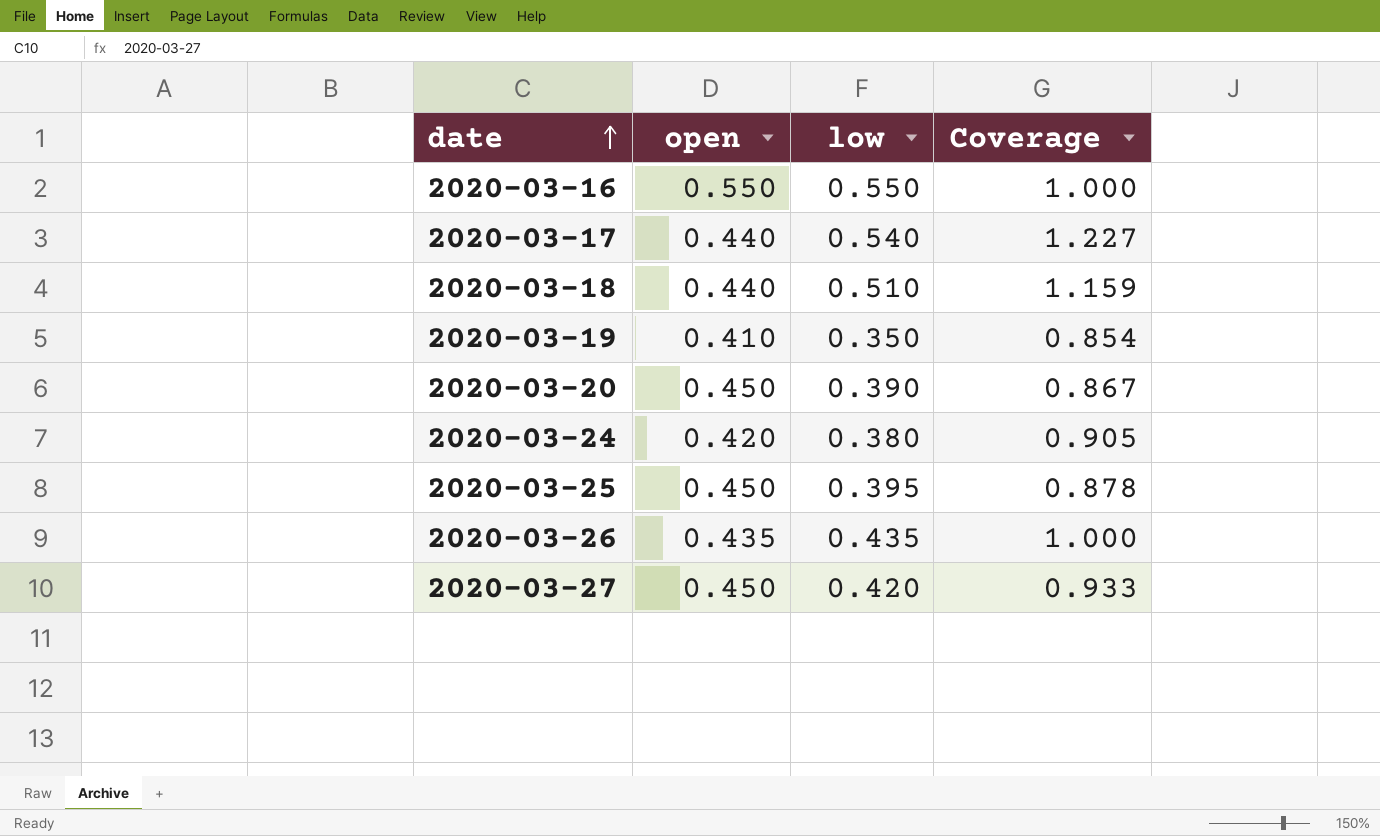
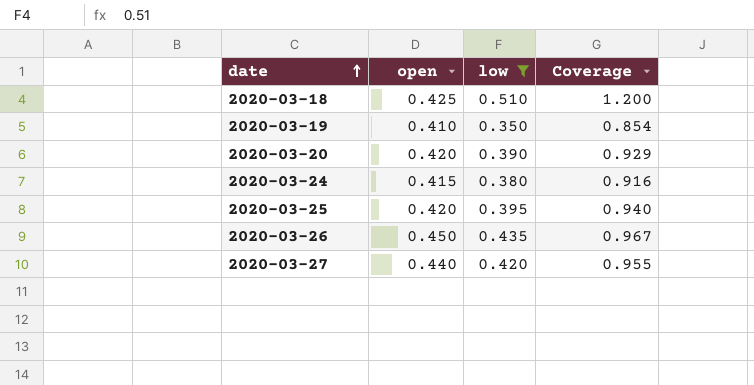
filter: none -> low <= 0.510
2020-03-18 | open: 0.440 -> 0.425
2020-03-18 | Coverage: 1.159 -> 1.200
2020-03-20 | open: 0.450 -> 0.420
2020-03-20 | Coverage: 0.867 -> 0.929
2020-03-24 | open: 0.420 -> 0.415
2020-03-24 | Coverage: 0.905 -> 0.916
2020-03-25 | open: 0.450 -> 0.420
2020-03-25 | Coverage: 0.878 -> 0.940
2020-03-26 | open: 0.435 -> 0.450
2020-03-26 | Coverage: 1.000 -> 0.967
2020-03-27 | open: 0.450 -> 0.440
2020-03-27 | Coverage: 0.933 -> 0.955

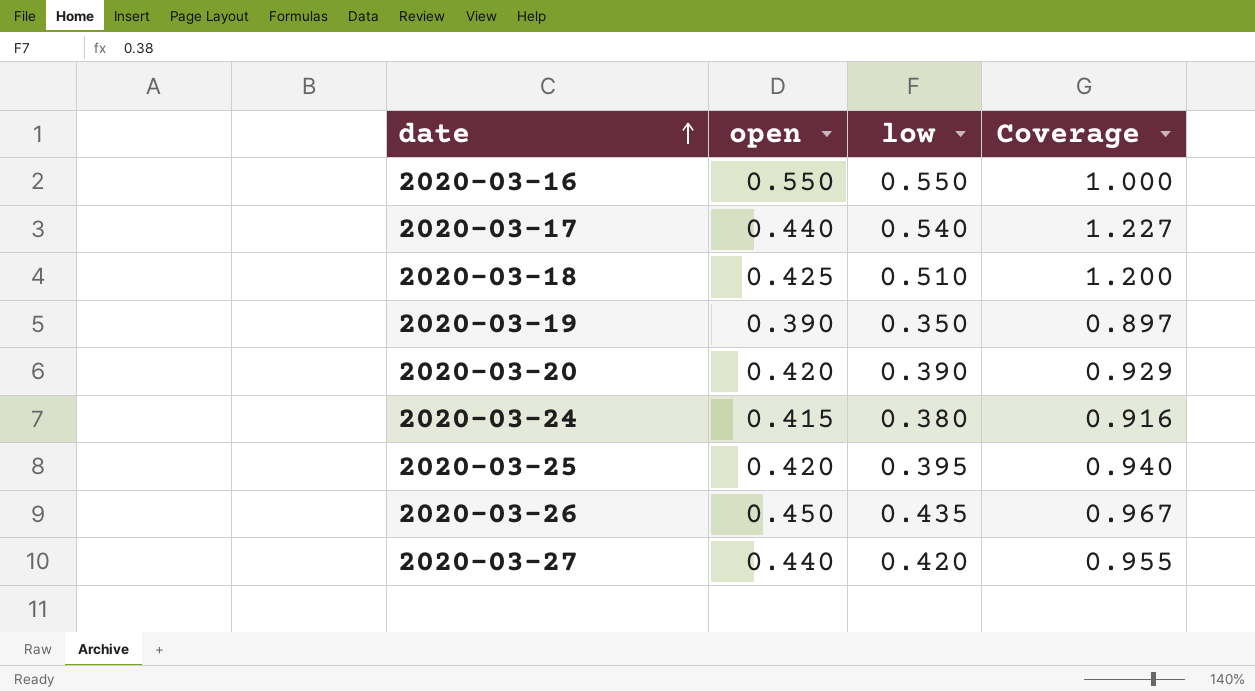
filter: low <= 0.510 -> none
2020-03-19 | open: 0.410 -> 0.390
2020-03-19 | Coverage: 0.854 -> 0.897

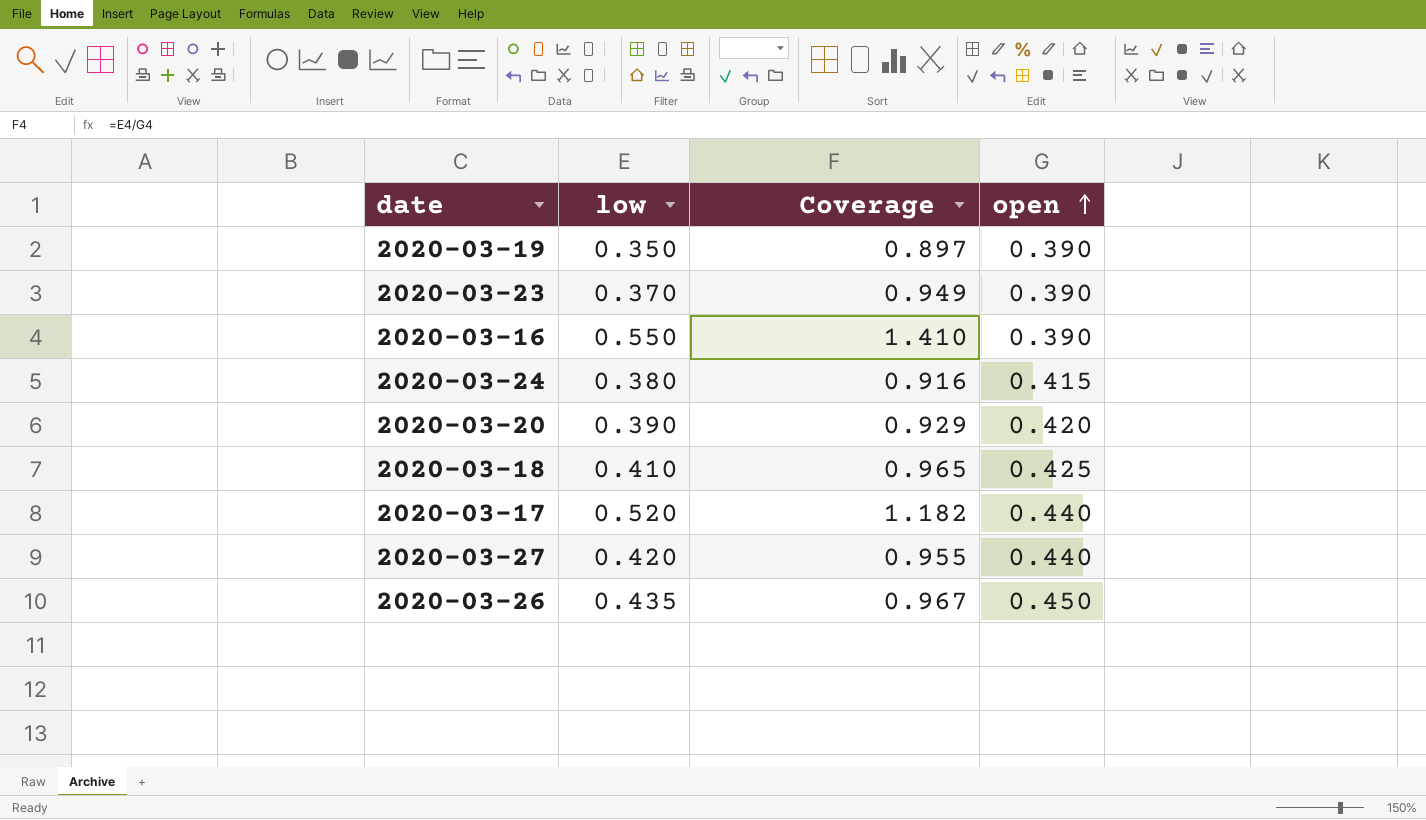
row order: date ascending -> open ascending
column open | position: 2 -> 4
row 2020-03-25: 0.420 | 0.395 | 0.940 -> none
row 2020-03-23: none -> 0.370 | 0.949 | 0.390
2020-03-16 | Coverage: 1.000 -> 1.410
2020-03-16 | open: 0.550 -> 0.390
2020-03-18 | low: 0.510 -> 0.410
2020-03-18 | Coverage: 1.200 -> 0.965
2020-03-17 | low: 0.540 -> 0.520
2020-03-17 | Coverage: 1.227 -> 1.182

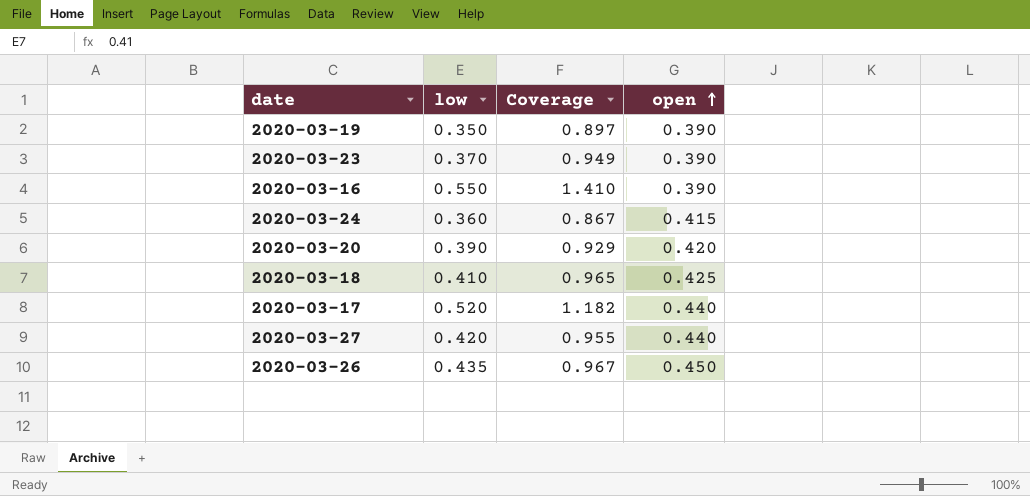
2020-03-24 | low: 0.380 -> 0.360
2020-03-24 | Coverage: 0.916 -> 0.867

